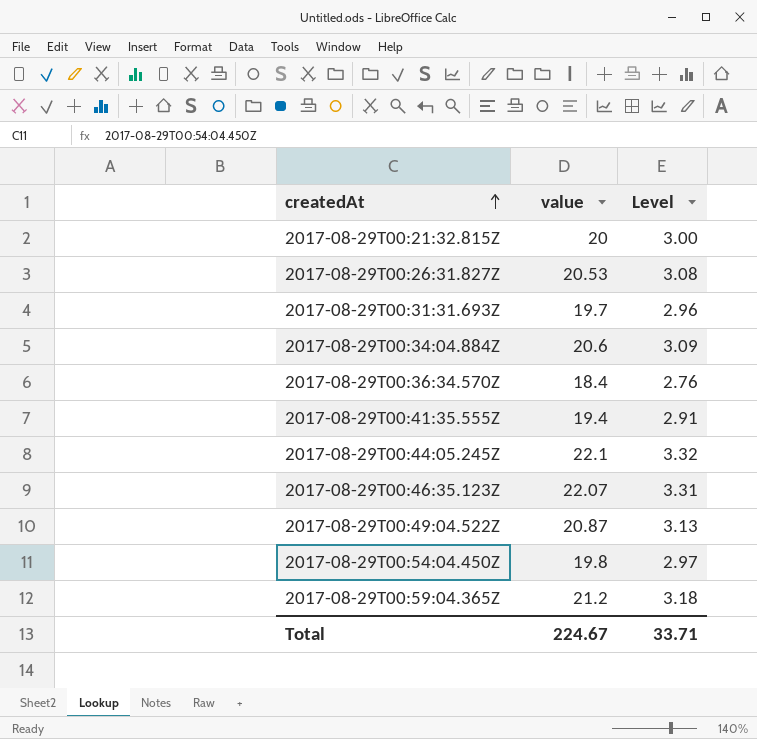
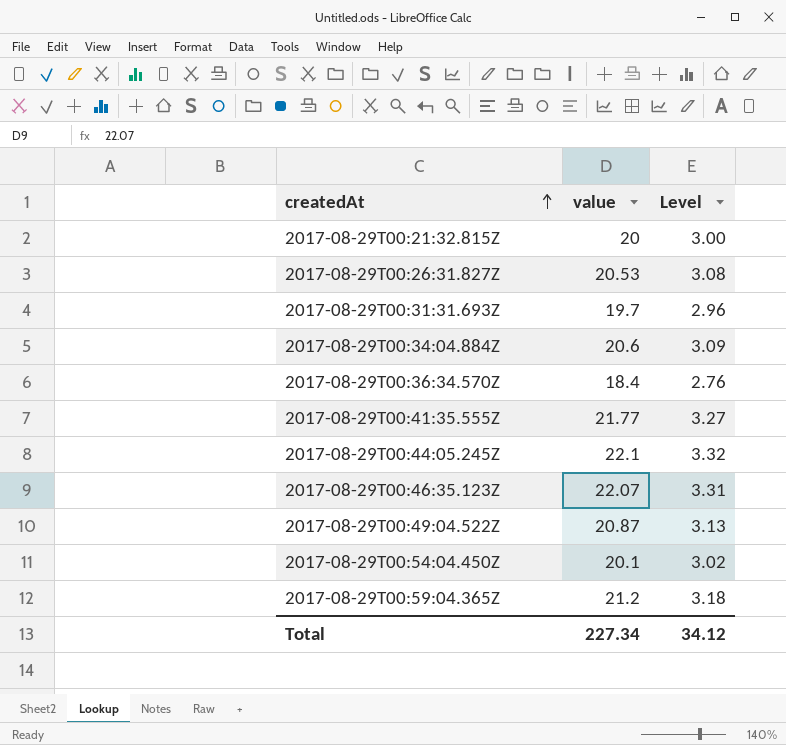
2017-08-29T00:41:35.555Z | value: 19.4 -> 21.77
2017-08-29T00:41:35.555Z | Level: 2.91 -> 3.27
2017-08-29T00:54:04.450Z | value: 19.8 -> 20.1
2017-08-29T00:54:04.450Z | Level: 2.97 -> 3.02
Total | value: 224.67 -> 227.34
Total | Level: 33.71 -> 34.12

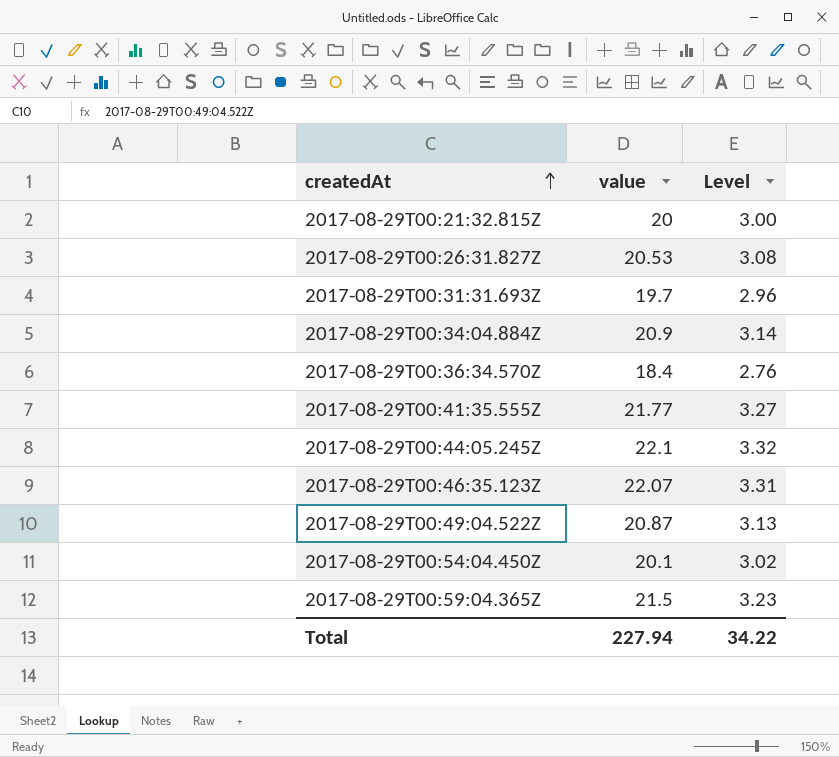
2017-08-29T00:34:04.884Z | value: 20.6 -> 20.9
2017-08-29T00:34:04.884Z | Level: 3.09 -> 3.14
2017-08-29T00:59:04.365Z | value: 21.2 -> 21.5
2017-08-29T00:59:04.365Z | Level: 3.18 -> 3.23
Total | value: 227.34 -> 227.94
Total | Level: 34.12 -> 34.22

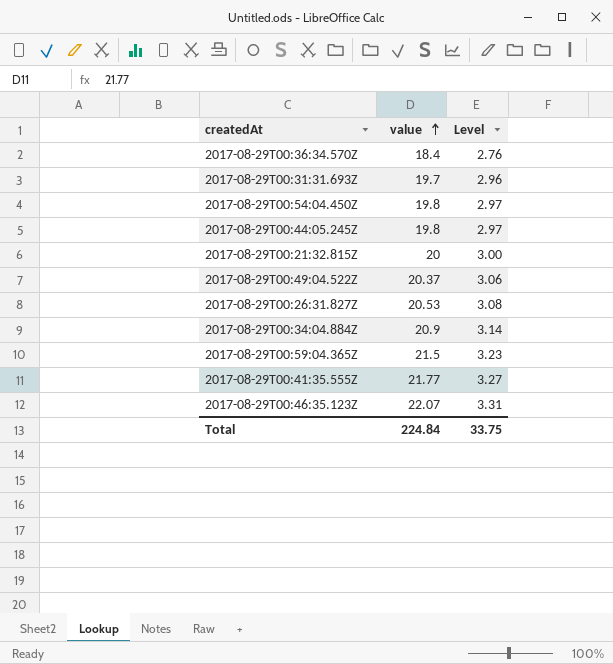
row order: createdAt ascending -> value ascending
2017-08-29T00:54:04.450Z | value: 20.1 -> 19.8
2017-08-29T00:54:04.450Z | Level: 3.02 -> 2.97
2017-08-29T00:44:05.245Z | value: 22.1 -> 19.8
2017-08-29T00:44:05.245Z | Level: 3.32 -> 2.97
2017-08-29T00:49:04.522Z | value: 20.87 -> 20.37
2017-08-29T00:49:04.522Z | Level: 3.13 -> 3.06
Total | value: 227.94 -> 224.84
Total | Level: 34.22 -> 33.75

